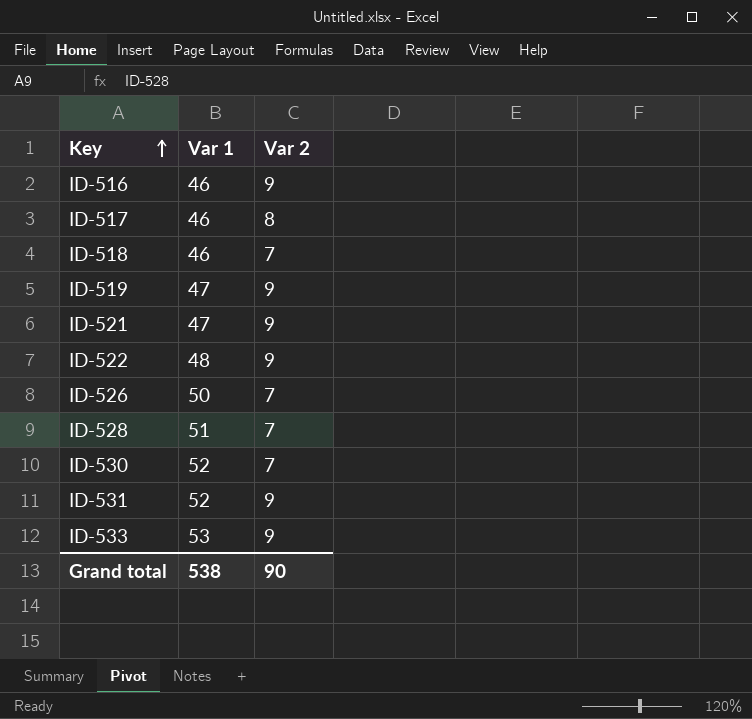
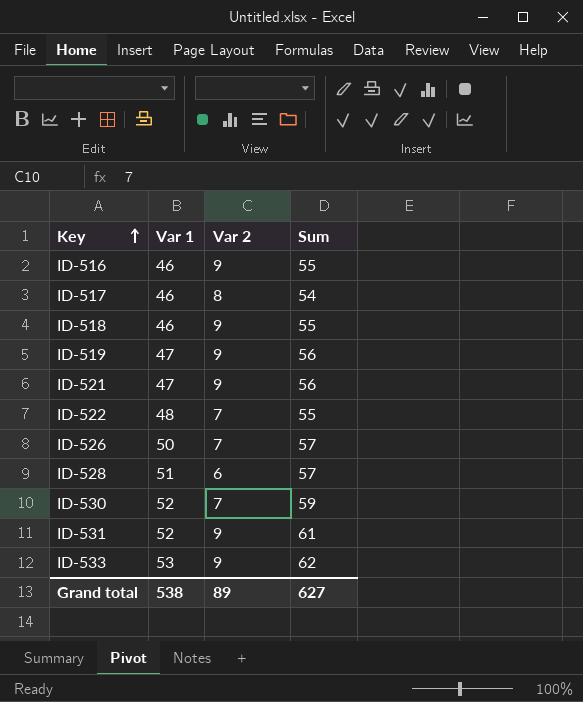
column Sum | formula: none -> [Var 1] + [Var 2]
ID-518 | Var 2: 7 -> 9
ID-522 | Var 2: 9 -> 7
ID-528 | Var 2: 7 -> 6
Grand total | Var 2: 90 -> 89

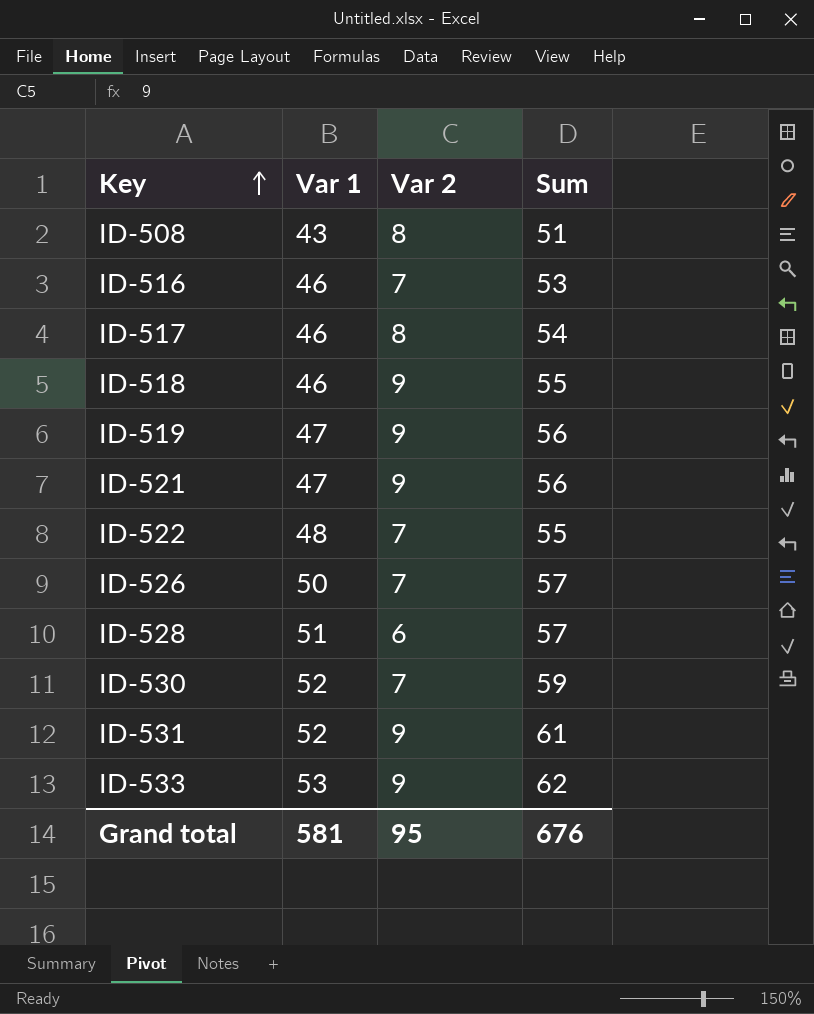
row ID-508: none -> 43 | 8 | 51
ID-516 | Var 2: 9 -> 7
ID-516 | Sum: 55 -> 53
Grand total | Var 1: 538 -> 581
Grand total | Var 2: 89 -> 95
Grand total | Sum: 627 -> 676

